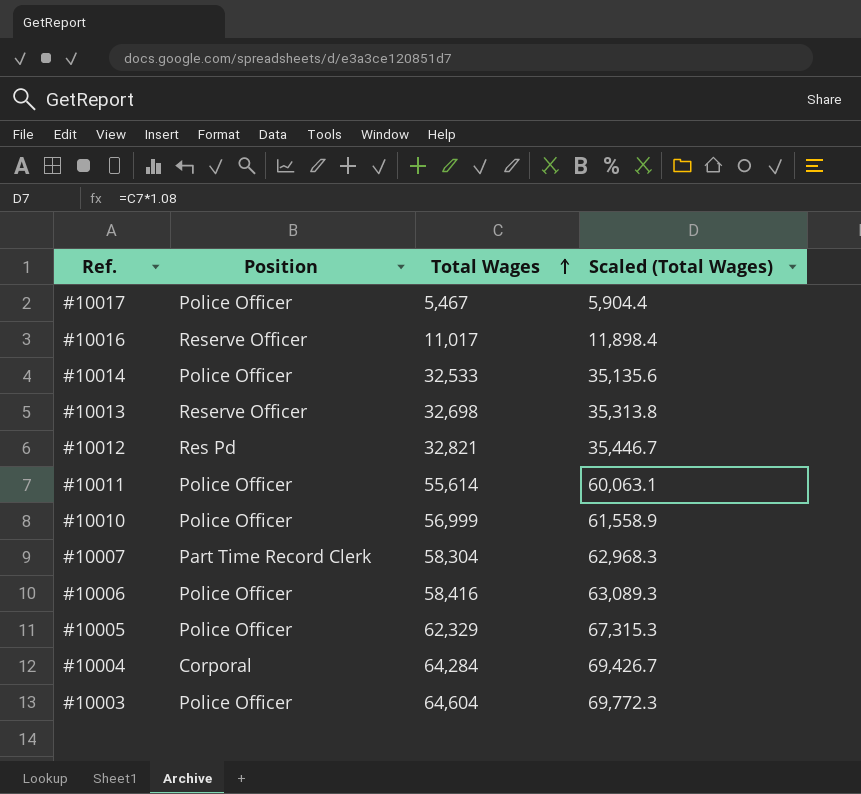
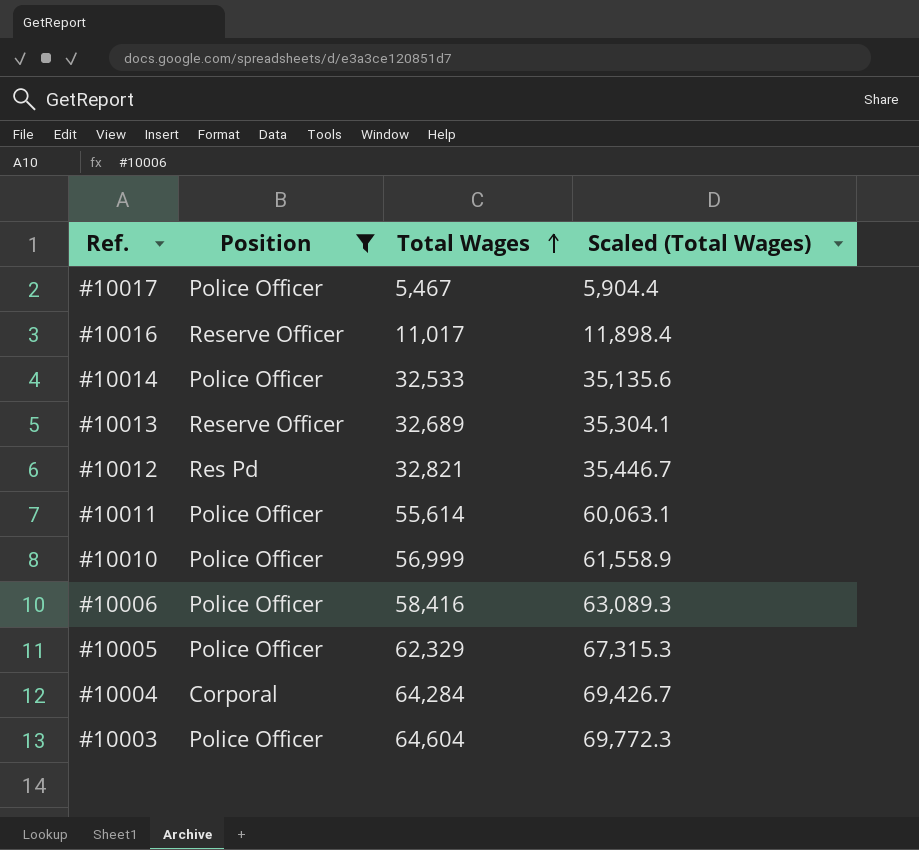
filter: none -> Position != Part Time Record Clerk
#10013 | Total Wages: 32,698 -> 32,689
#10013 | Scaled (Total Wages): 35,313.8 -> 35,304.1

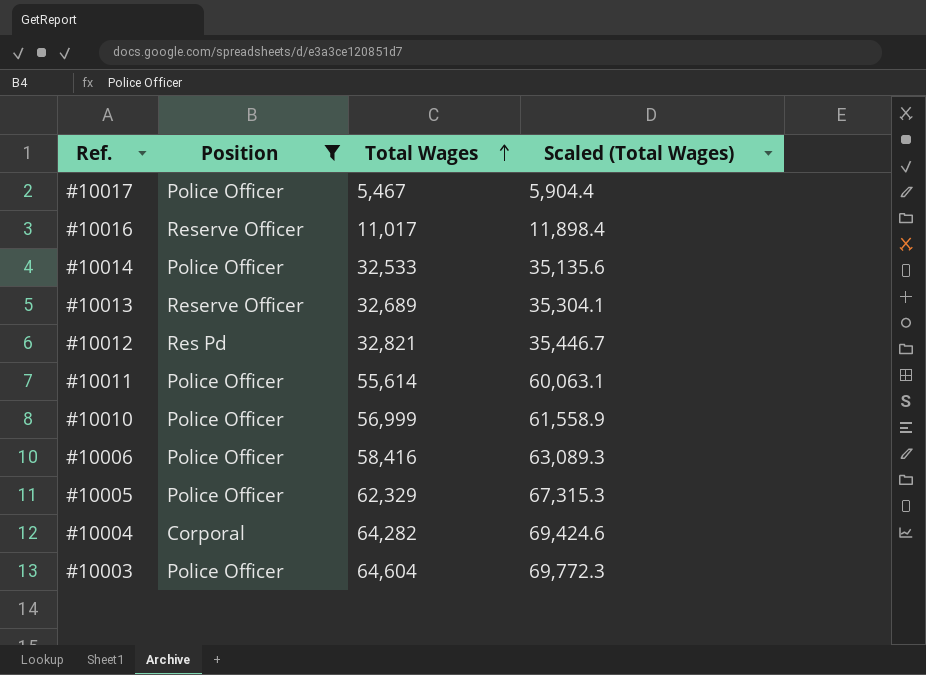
#10004 | Total Wages: 64,284 -> 64,282
#10004 | Scaled (Total Wages): 69,426.7 -> 69,424.6

